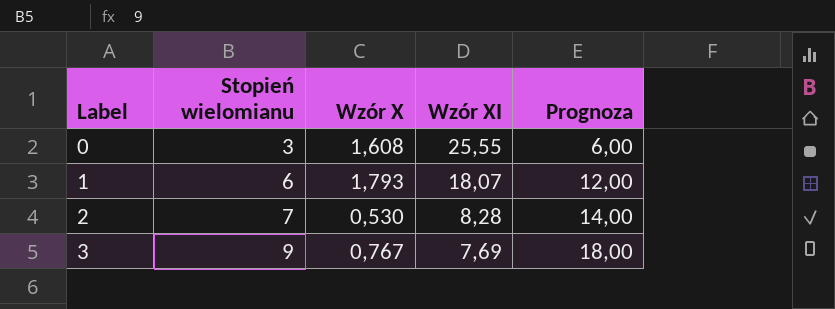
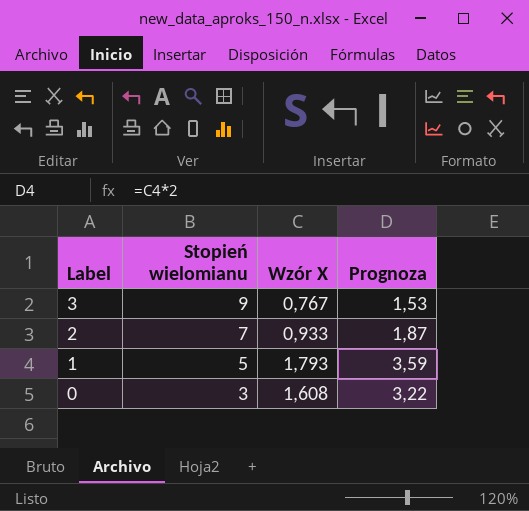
row order: Label ascending -> Label descending
column Wzór XI | position: 4 -> none
column Prognoza | formula: [Stopień wielomianu] * 2 -> [Wzór X] * 2
2 | Wzór X: 0,530 -> 0,933
1 | Stopień wielomianu: 6 -> 5

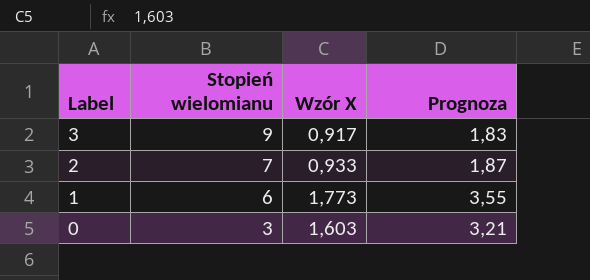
3 | Wzór X: 0,767 -> 0,917
3 | Prognoza: 1,53 -> 1,83
1 | Stopień wielomianu: 5 -> 6
1 | Wzór X: 1,793 -> 1,773
1 | Prognoza: 3,59 -> 3,55
0 | Wzór X: 1,608 -> 1,603
0 | Prognoza: 3,22 -> 3,21

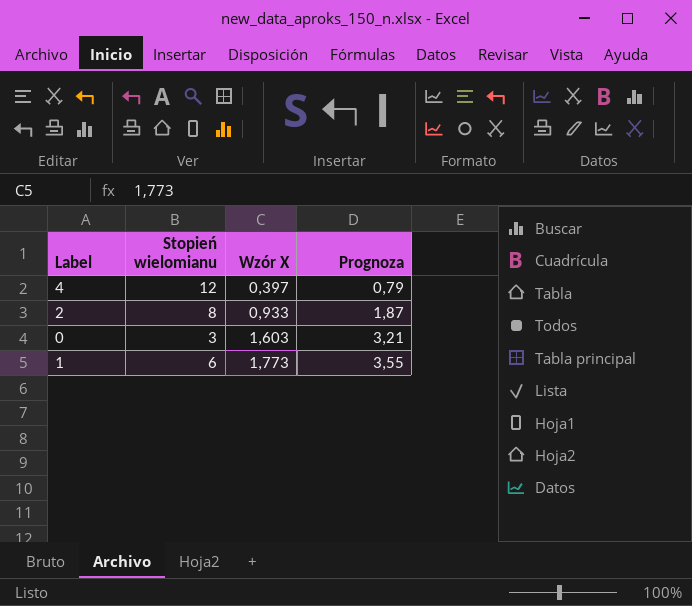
row order: Label descending -> Wzór X ascending
row 3: 9 | 0,917 | 1,83 -> none
row 4: none -> 12 | 0,397 | 0,79
2 | Stopień wielomianu: 7 -> 8

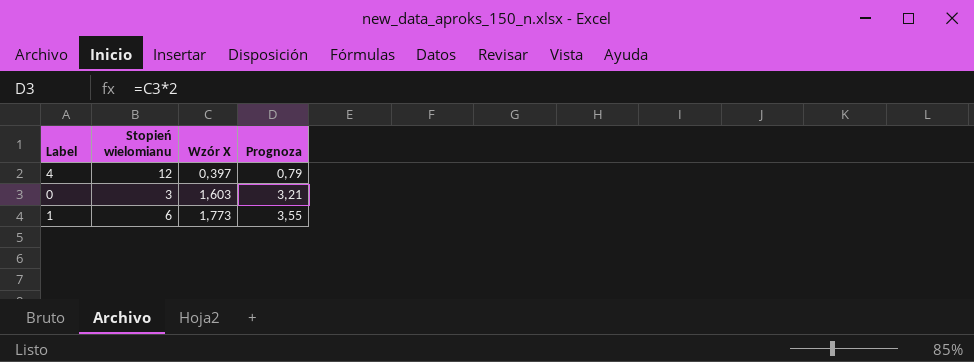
row 2: 8 | 0,933 | 1,87 -> none

